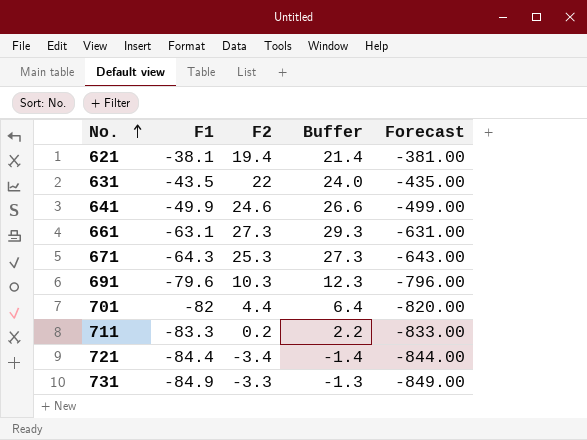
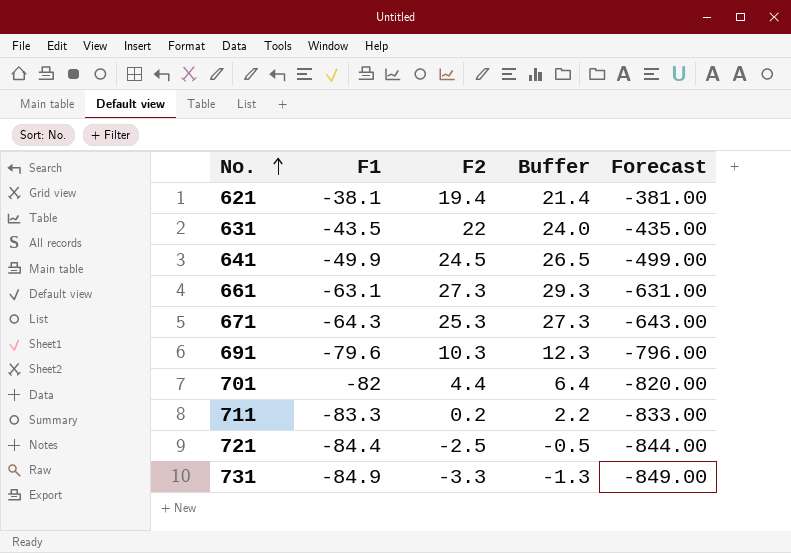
641 | F2: 24.6 -> 24.5
641 | Buffer: 26.6 -> 26.5
721 | F2: -3.4 -> -2.5
721 | Buffer: -1.4 -> -0.5

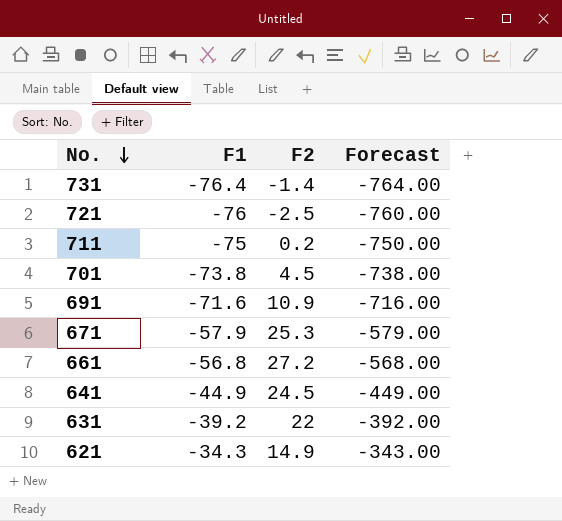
row order: No. ascending -> No. descending
column Buffer | formula: [F2] + 2 -> none
731 | F1: -84.9 -> -76.4
731 | F2: -3.3 -> -1.4
731 | Forecast: -849.00 -> -764.00
721 | F1: -84.4 -> -76
721 | Forecast: -844.00 -> -760.00
711 | F1: -83.3 -> -75
711 | Forecast: -833.00 -> -750.00
701 | F1: -82 -> -73.8
701 | F2: 4.4 -> 4.5
701 | Forecast: -820.00 -> -738.00
691 | F1: -79.6 -> -71.6
691 | F2: 10.3 -> 10.9
691 | Forecast: -796.00 -> -716.00
671 | F1: -64.3 -> -57.9
671 | Forecast: -643.00 -> -579.00
661 | F1: -63.1 -> -56.8
661 | F2: 27.3 -> 27.2
661 | Forecast: -631.00 -> -568.00
641 | F1: -49.9 -> -44.9
641 | Forecast: -499.00 -> -449.00
631 | F1: -43.5 -> -39.2
631 | Forecast: -435.00 -> -392.00
621 | F1: -38.1 -> -34.3
621 | F2: 19.4 -> 14.9
621 | Forecast: -381.00 -> -343.00

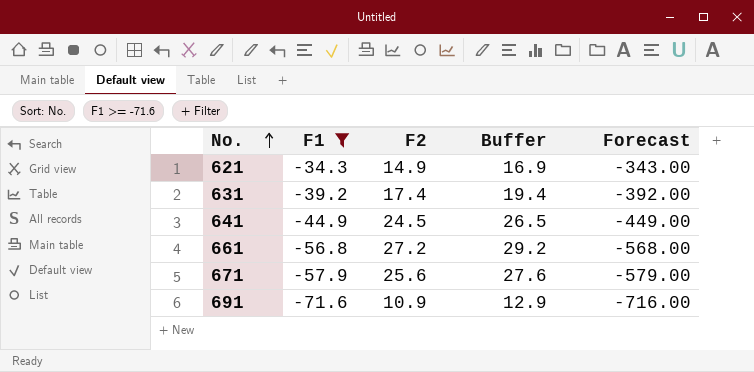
filter: none -> F1 >= -71.6
row order: No. descending -> No. ascending
column Buffer | formula: none -> [F2] + 2
631 | F2: 22 -> 17.4
671 | F2: 25.3 -> 25.6

